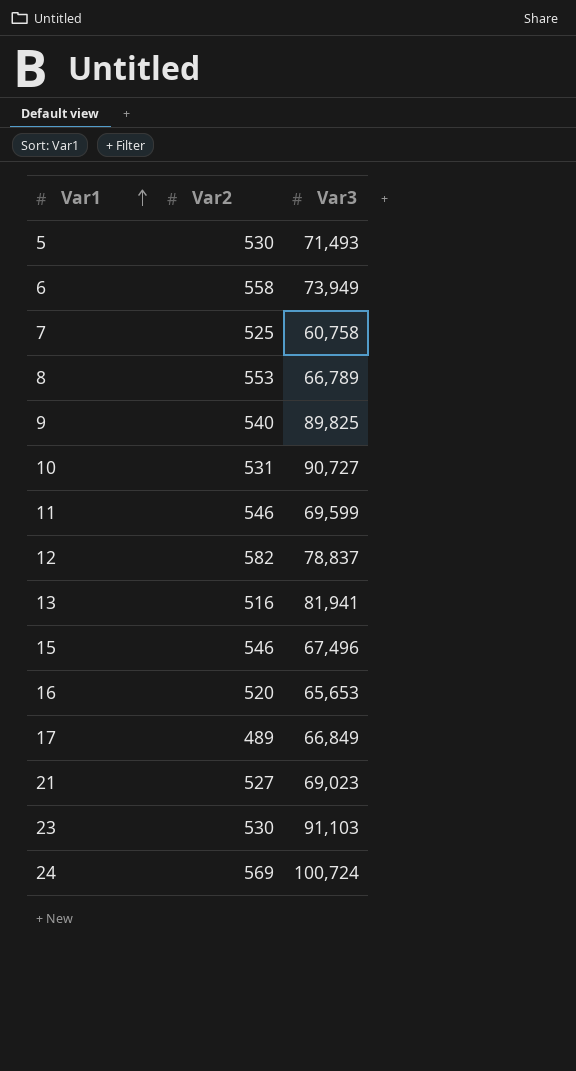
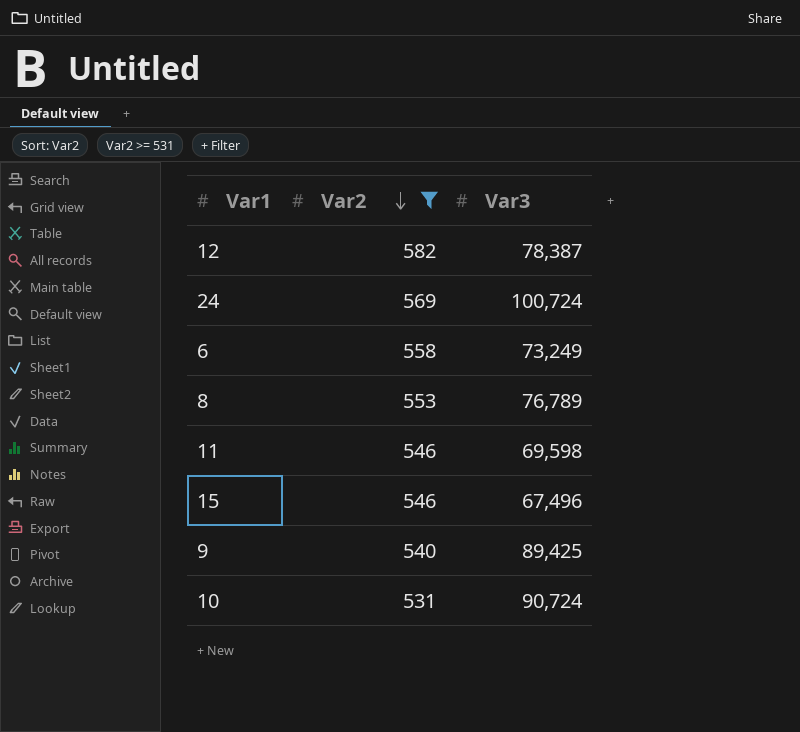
filter: none -> Var2 >= 531
row order: Var1 ascending -> Var2 descending
12 | Var3: 78,837 -> 78,387
6 | Var3: 73,949 -> 73,249
8 | Var3: 66,789 -> 76,789
11 | Var3: 69,599 -> 69,598
9 | Var3: 89,825 -> 89,425
10 | Var3: 90,727 -> 90,724

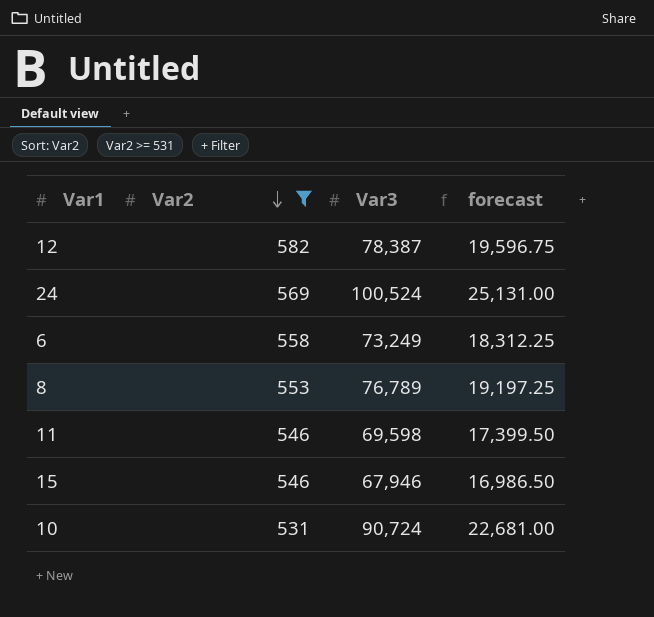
column forecast | formula: none -> [Var3] * 0.25
row 9: 540 | 89,425 -> none
24 | Var3: 100,724 -> 100,524
15 | Var3: 67,496 -> 67,946

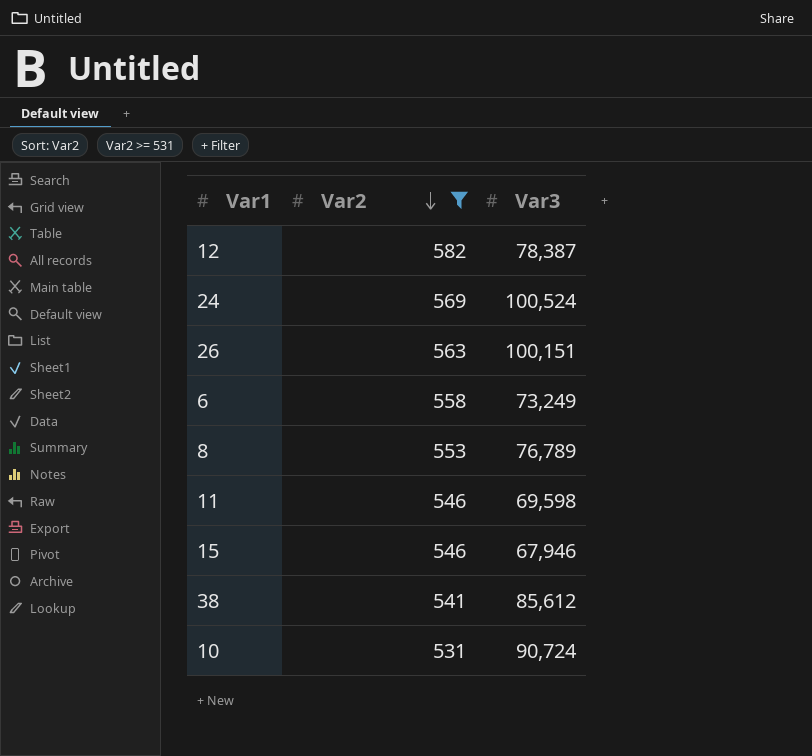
column forecast | formula: [Var3] * 0.25 -> none
row 26: none -> 563 | 100,151
row 38: none -> 541 | 85,612

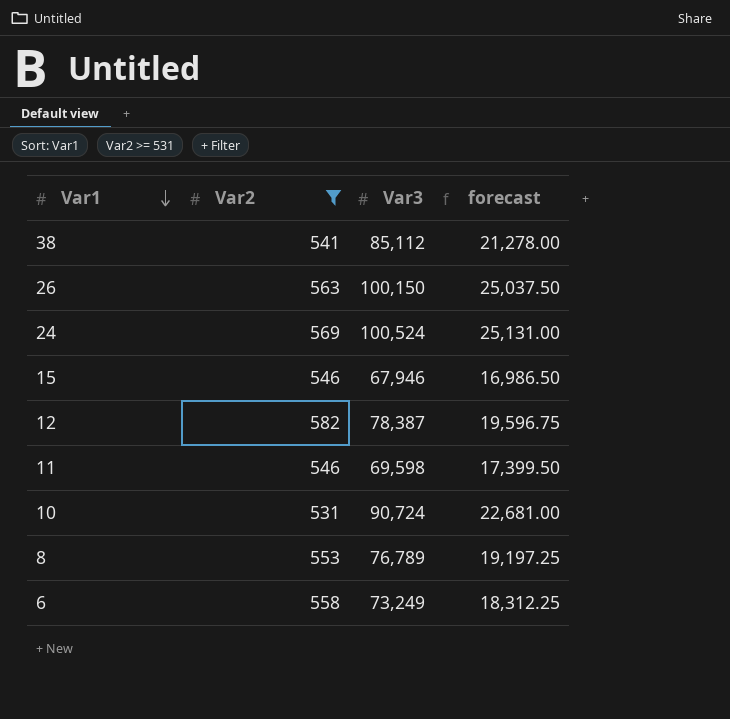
row order: Var2 descending -> Var1 descending
column forecast | formula: none -> [Var3] * 0.25
38 | Var3: 85,612 -> 85,112
26 | Var3: 100,151 -> 100,150

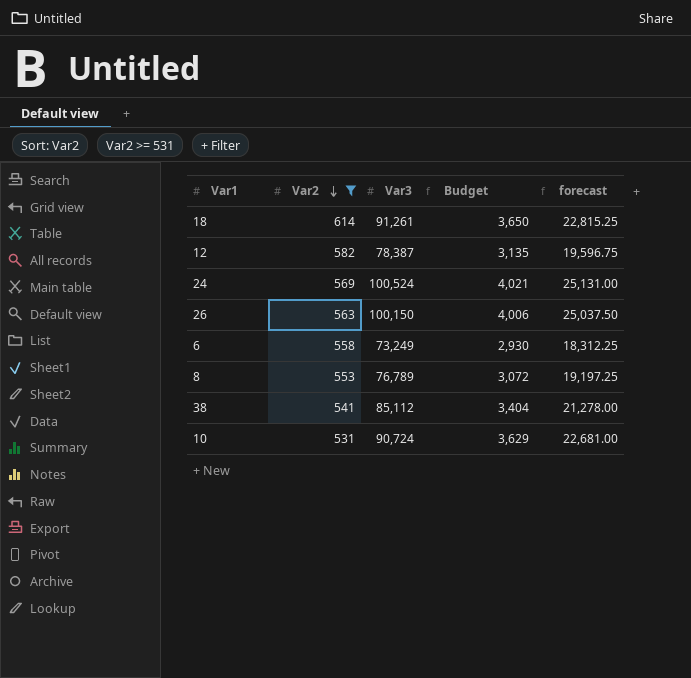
row order: Var1 descending -> Var2 descending
column Budget | formula: none -> [Var3] * 0.04
row 15: 546 | 67,946 | 16,986.50 -> none
row 11: 546 | 69,598 | 17,399.50 -> none
row 18: none -> 614 | 91,261 | 3,650 | 22,815.25

